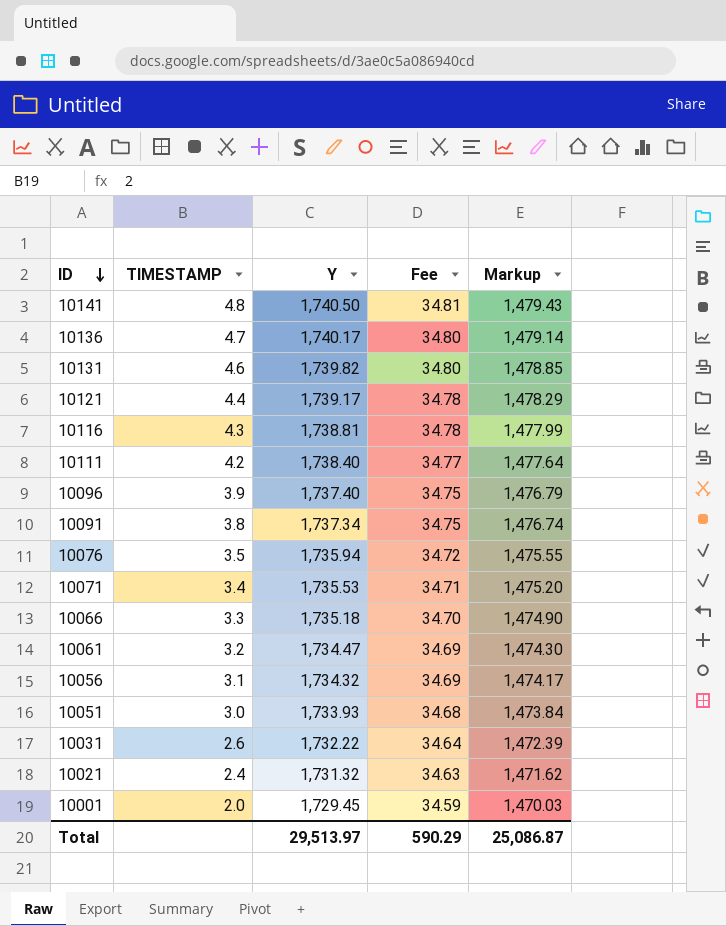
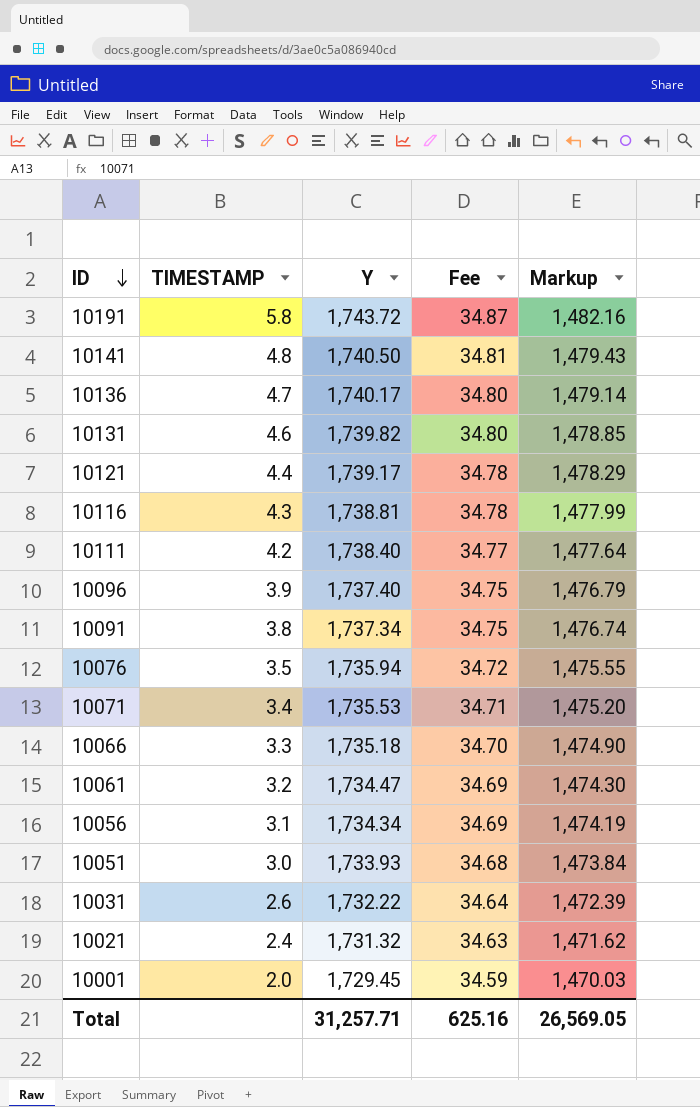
row 10191: none -> 5.8 | 1,743.72 | 34.87 | 1,482.16
10056 | Y: 1,734.32 -> 1,734.34
10056 | Markup: 1,474.17 -> 1,474.19
Total | Y: 29,513.97 -> 31,257.71
Total | Fee: 590.29 -> 625.16
Total | Markup: 25,086.87 -> 26,569.05

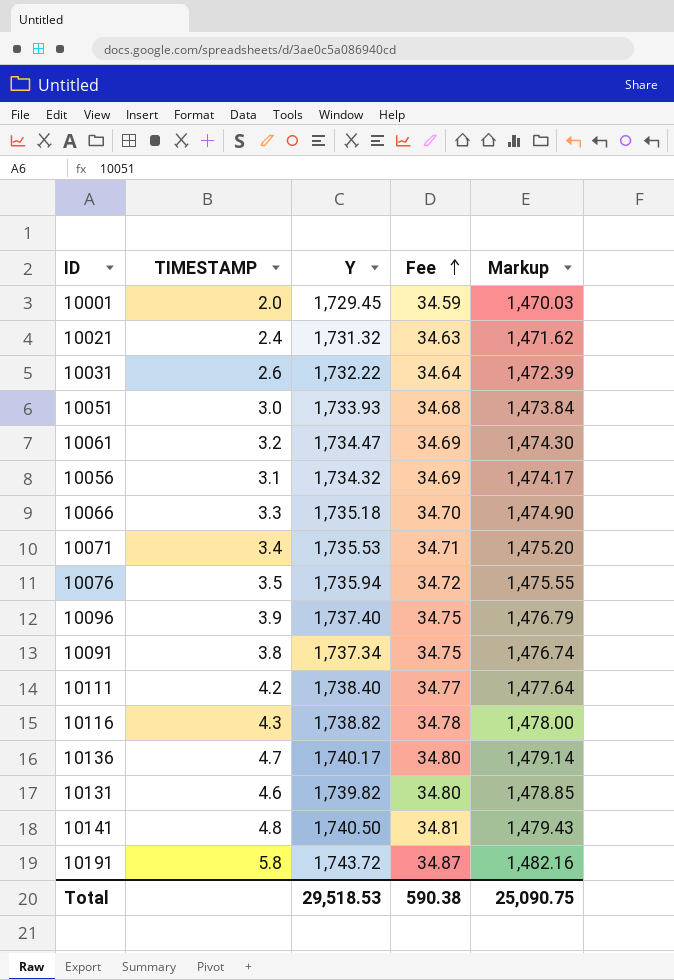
row order: ID descending -> Fee ascending
row 10121: 4.4 | 1,739.17 | 34.78 | 1,478.29 -> none
10056 | Y: 1,734.34 -> 1,734.32
10056 | Markup: 1,474.19 -> 1,474.17
10116 | Y: 1,738.81 -> 1,738.82
10116 | Markup: 1,477.99 -> 1,478.00
Total | Y: 31,257.71 -> 29,518.53
Total | Fee: 625.16 -> 590.38
Total | Markup: 26,569.05 -> 25,090.75

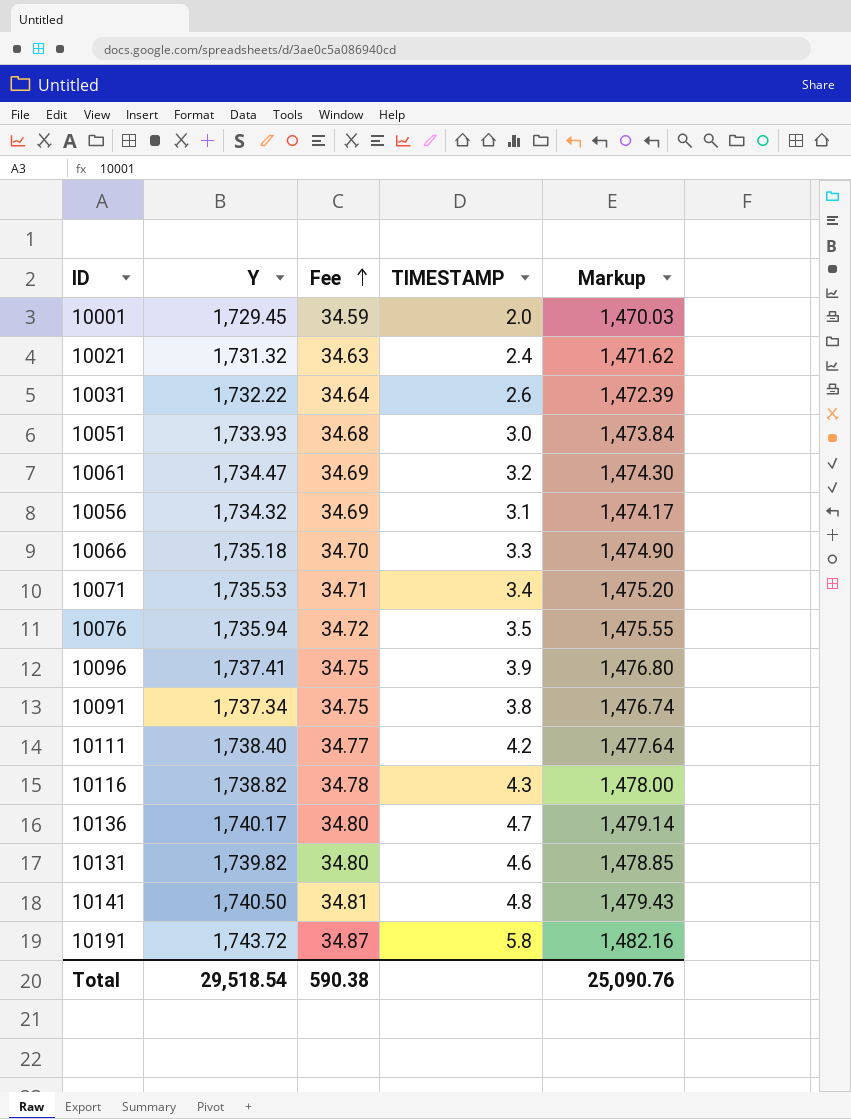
column TIMESTAMP | position: 2 -> 4
10096 | Y: 1,737.40 -> 1,737.41
10096 | Markup: 1,476.79 -> 1,476.80
Total | Y: 29,518.53 -> 29,518.54
Total | Markup: 25,090.75 -> 25,090.76

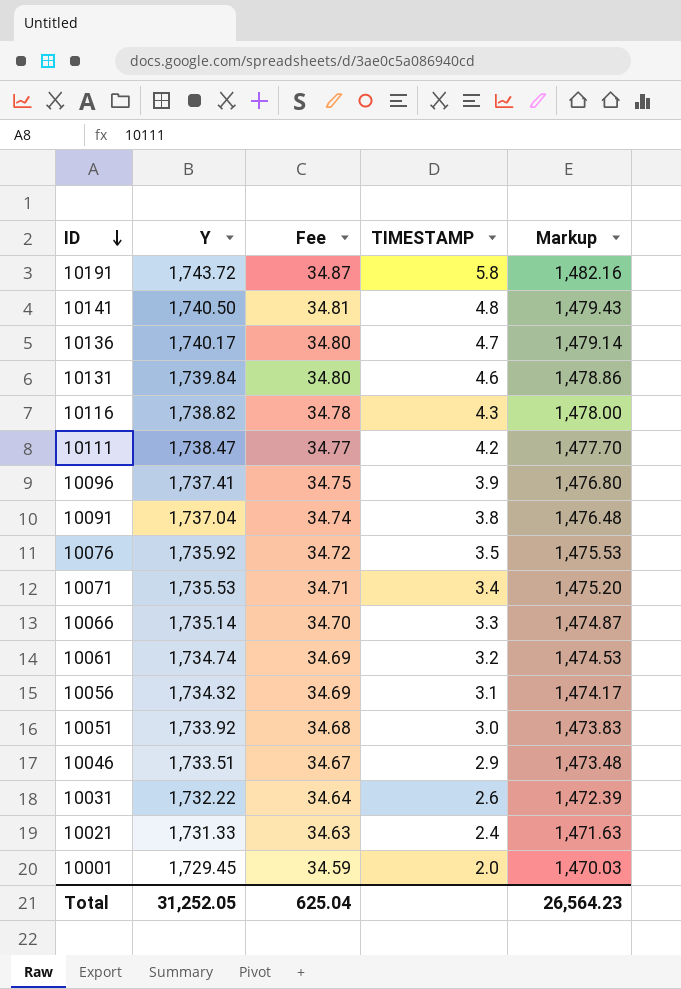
row order: Fee ascending -> ID descending
10131 | Y: 1,739.82 -> 1,739.84
10131 | Markup: 1,478.85 -> 1,478.86
10111 | Y: 1,738.40 -> 1,738.47
10111 | Markup: 1,477.64 -> 1,477.70
10091 | Y: 1,737.34 -> 1,737.04
10091 | Fee: 34.75 -> 34.74
10091 | Markup: 1,476.74 -> 1,476.48
10076 | Y: 1,735.94 -> 1,735.92
10076 | Markup: 1,475.55 -> 1,475.53
10066 | Y: 1,735.18 -> 1,735.14
10066 | Markup: 1,474.90 -> 1,474.87
10061 | Y: 1,734.47 -> 1,734.74
10061 | Markup: 1,474.30 -> 1,474.53
10051 | Y: 1,733.93 -> 1,733.92
10051 | Markup: 1,473.84 -> 1,473.83
row 10046: none -> 1,733.51 | 34.67 | 2.9 | 1,473.48
10021 | Y: 1,731.32 -> 1,731.33
10021 | Markup: 1,471.62 -> 1,471.63
Total | Y: 29,518.54 -> 31,252.05
Total | Fee: 590.38 -> 625.04
Total | Markup: 25,090.76 -> 26,564.23

